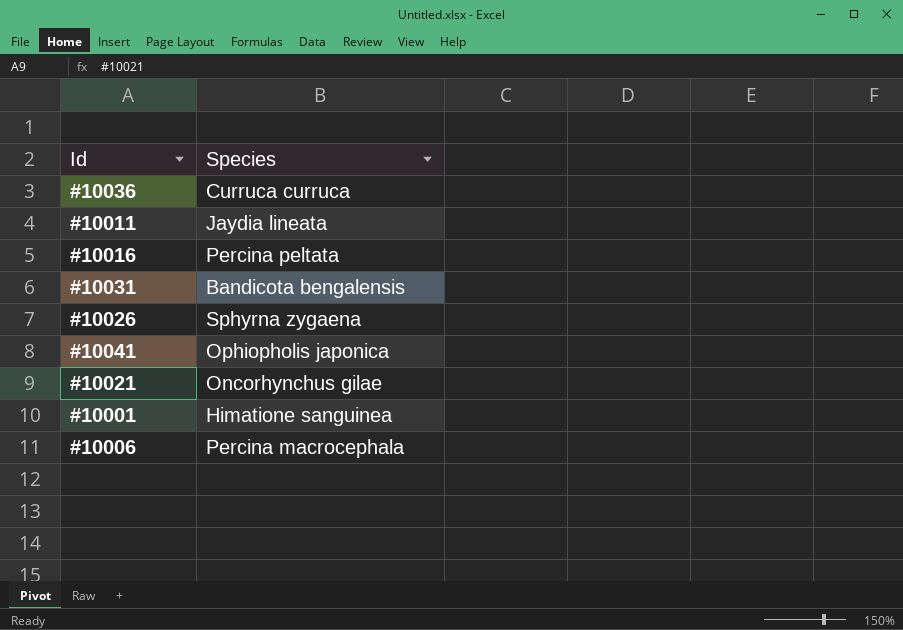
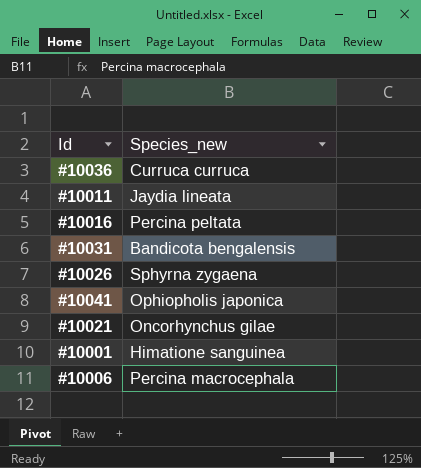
column name: Species -> Species_new

